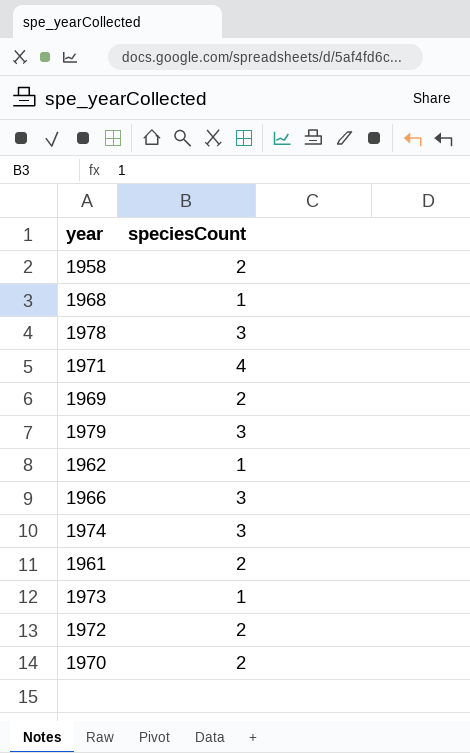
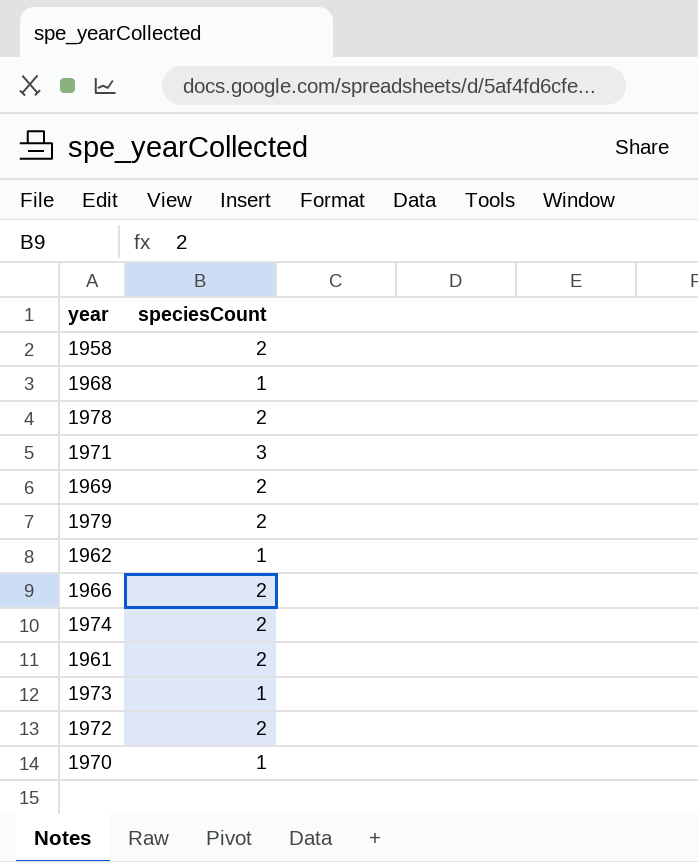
1978 | speciesCount: 3 -> 2
1971 | speciesCount: 4 -> 3
1979 | speciesCount: 3 -> 2
1966 | speciesCount: 3 -> 2
1974 | speciesCount: 3 -> 2
1970 | speciesCount: 2 -> 1

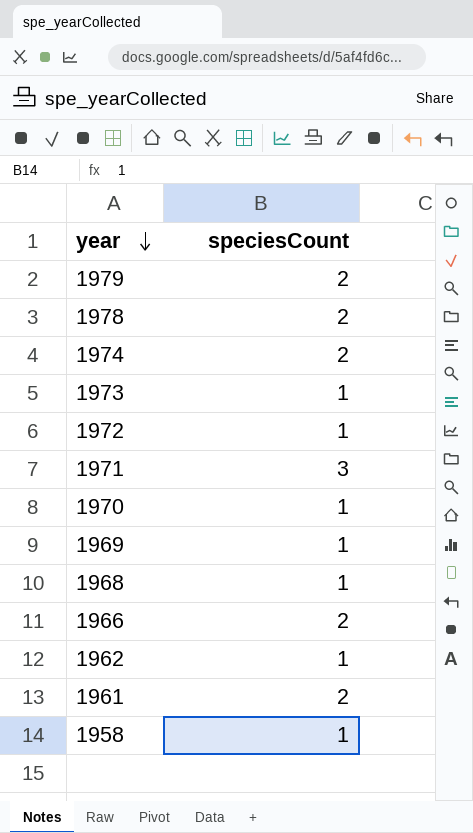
row order: none -> year descending
1972 | speciesCount: 2 -> 1
1969 | speciesCount: 2 -> 1
1958 | speciesCount: 2 -> 1

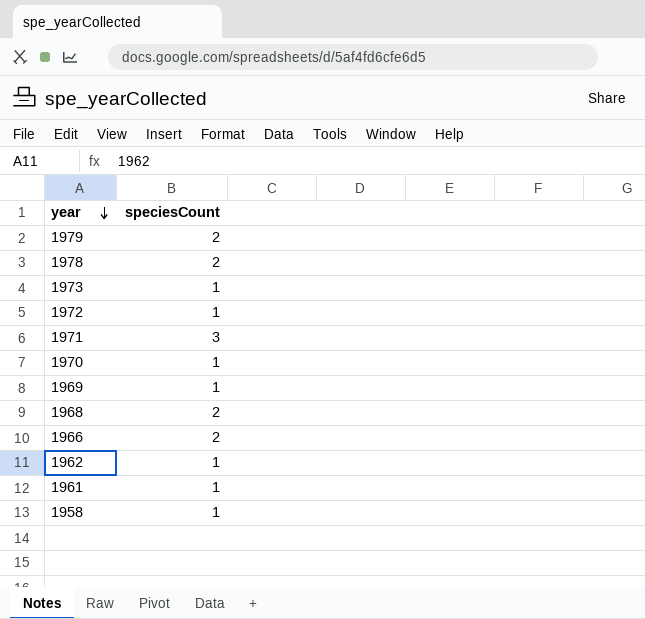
row 1974: 2 -> none
1968 | speciesCount: 1 -> 2
1961 | speciesCount: 2 -> 1

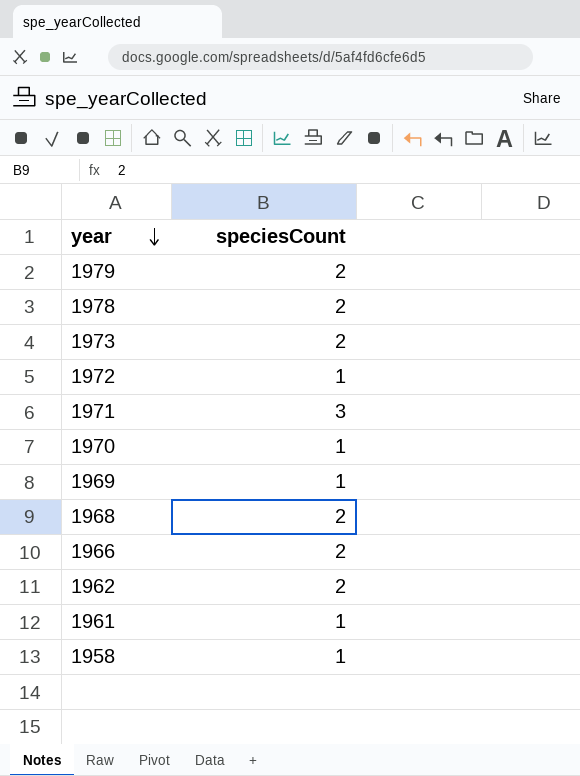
1973 | speciesCount: 1 -> 2
1962 | speciesCount: 1 -> 2

